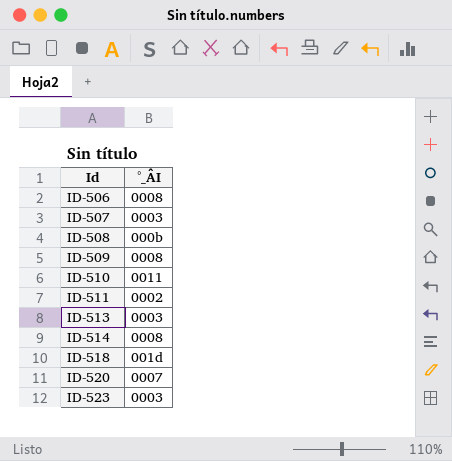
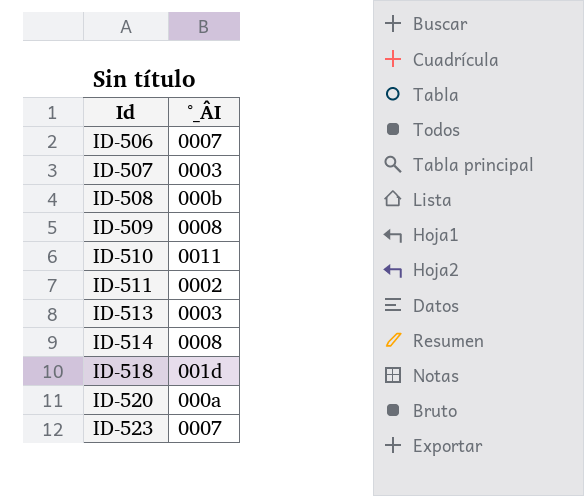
ID-506 | °_ÂI: 0008 -> 0007
ID-520 | °_ÂI: 0007 -> 000a
ID-523 | °_ÂI: 0003 -> 0007

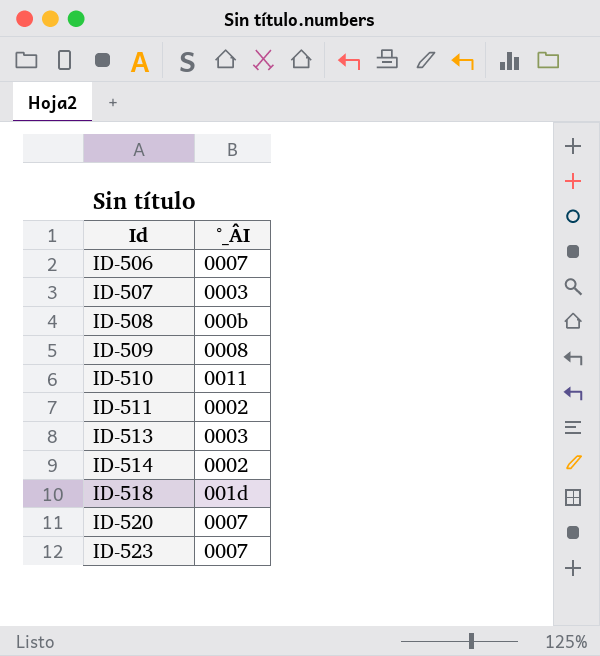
ID-514 | °_ÂI: 0008 -> 0002
ID-520 | °_ÂI: 000a -> 0007

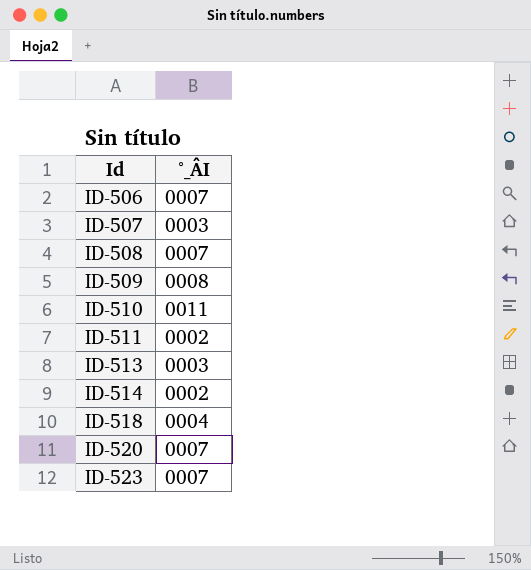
ID-508 | °_ÂI: 000b -> 0007
ID-518 | °_ÂI: 001d -> 0004

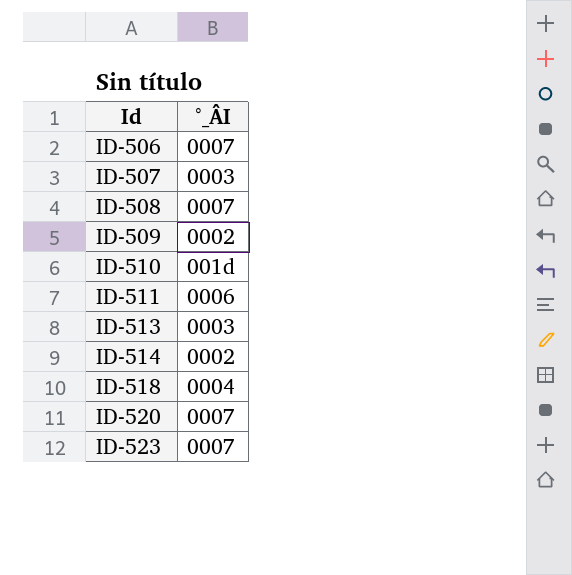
ID-509 | °_ÂI: 0008 -> 0002
ID-510 | °_ÂI: 0011 -> 001d
ID-511 | °_ÂI: 0002 -> 0006

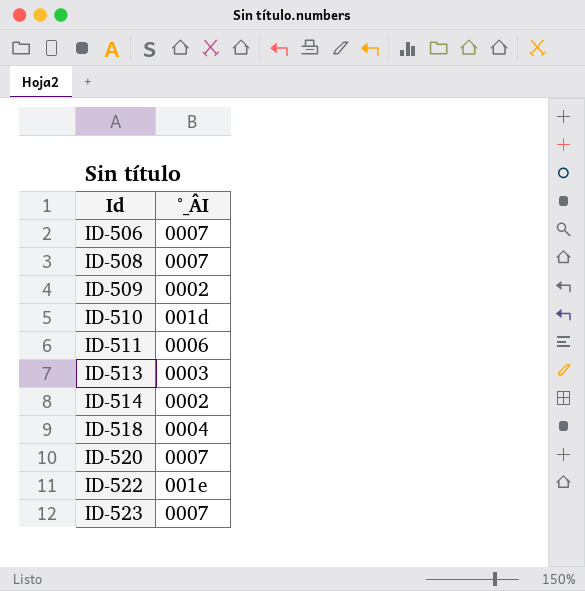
row ID-507: 0003 -> none
row ID-522: none -> 001e

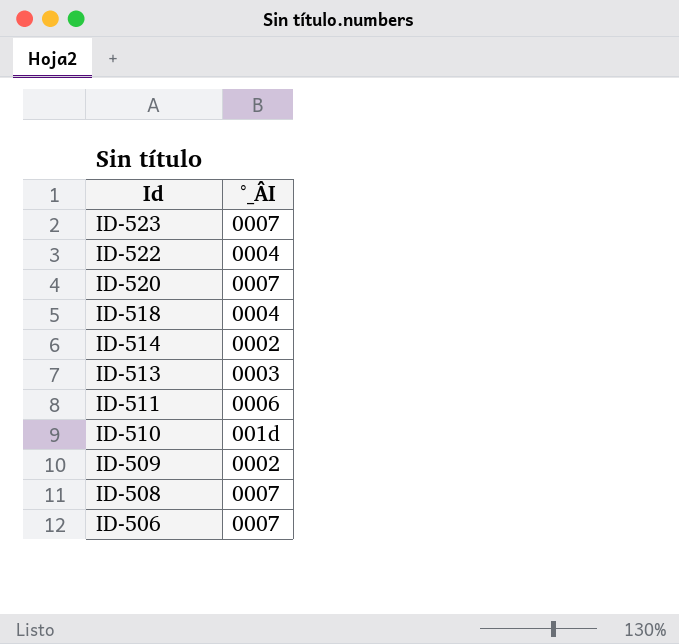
row order: Id ascending -> Id descending
ID-522 | °_ÂI: 001e -> 0004

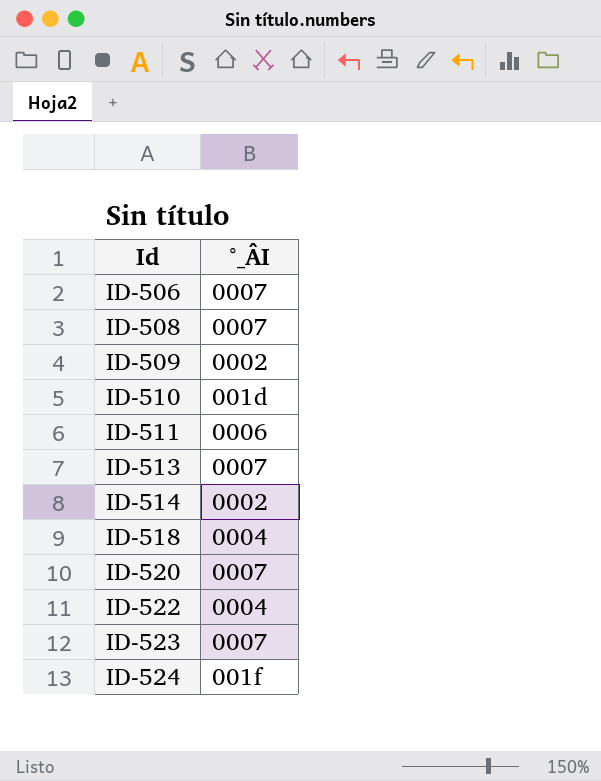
row order: Id descending -> Id ascending
ID-513 | °_ÂI: 0003 -> 0007
row ID-524: none -> 001f

